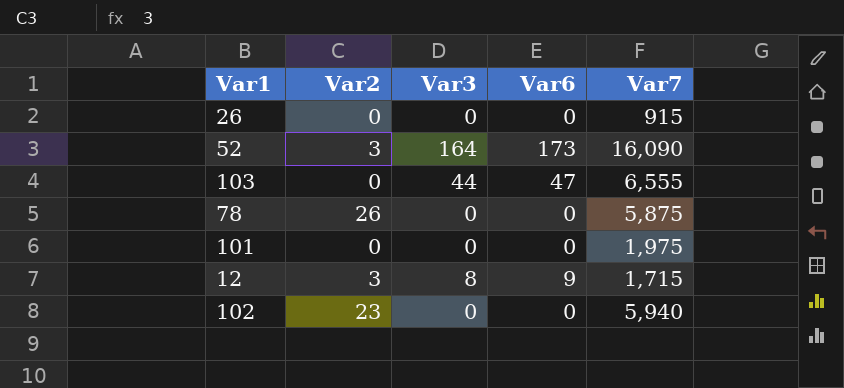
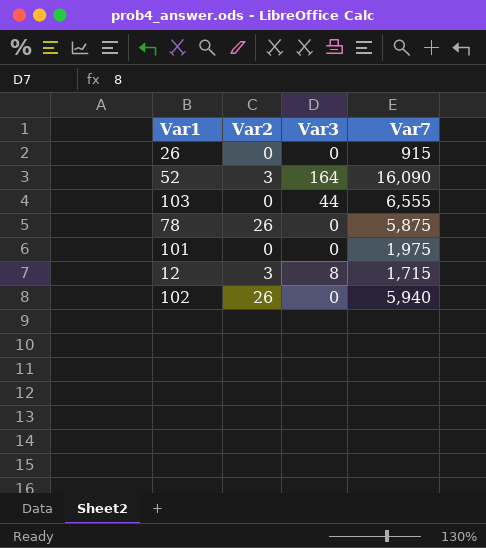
column Var6 | position: 4 -> none
102 | Var2: 23 -> 26

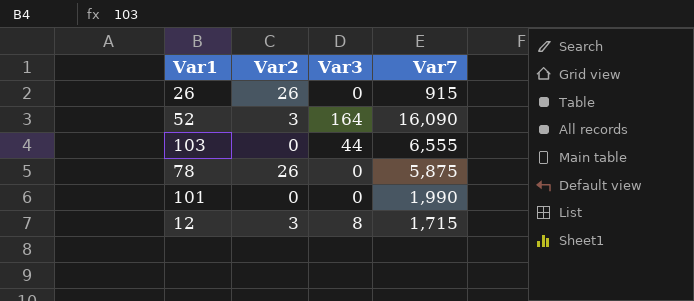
row 102: 26 | 0 | 5,940 -> none
26 | Var2: 0 -> 26
101 | Var7: 1,975 -> 1,990

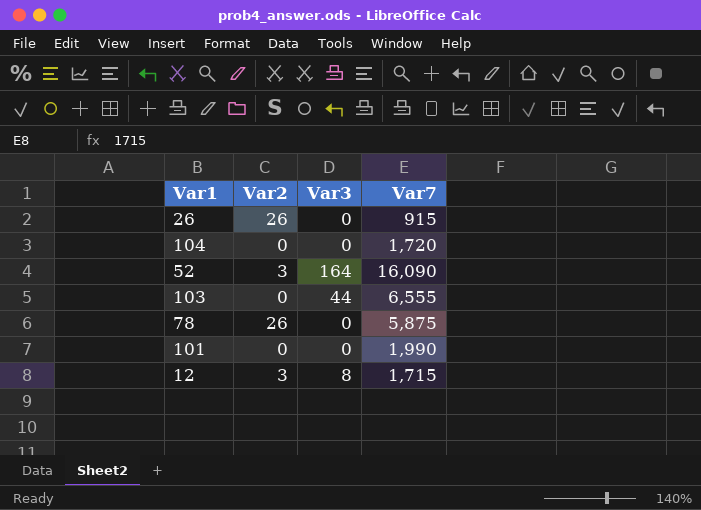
row 104: none -> 0 | 0 | 1,720

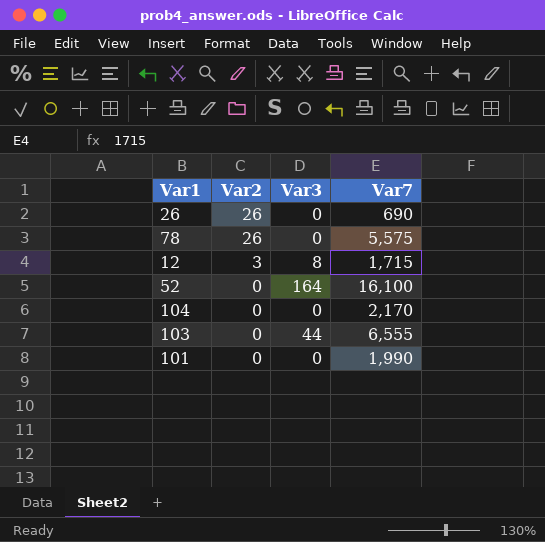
row order: none -> Var2 descending
26 | Var7: 915 -> 690
78 | Var7: 5,875 -> 5,575
52 | Var2: 3 -> 0
52 | Var7: 16,090 -> 16,100
104 | Var7: 1,720 -> 2,170

